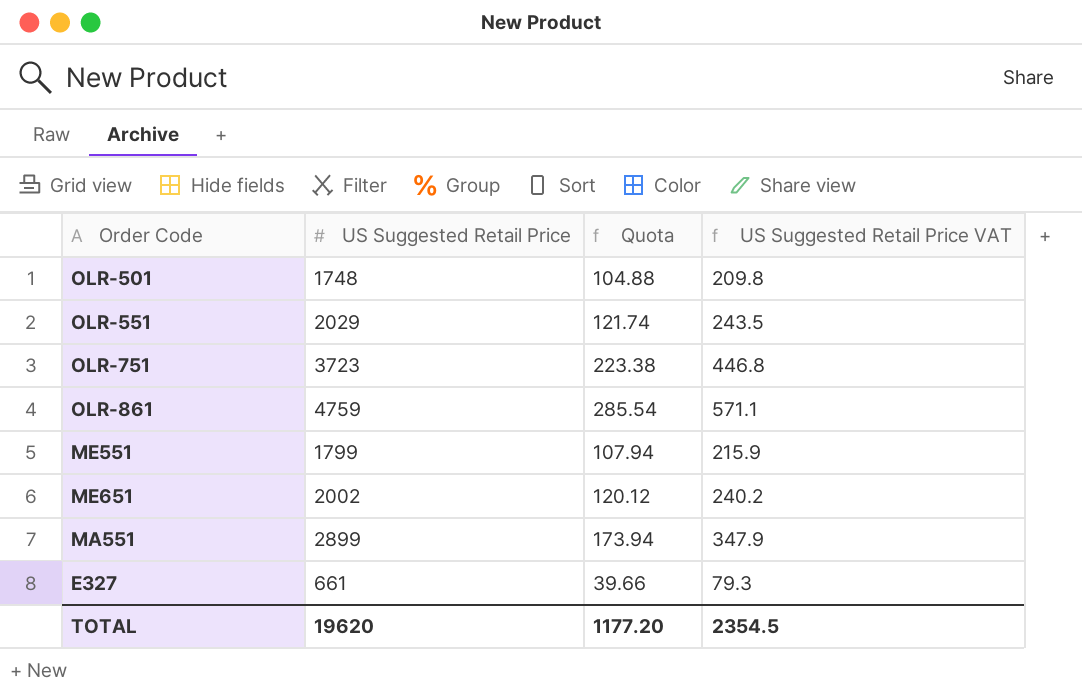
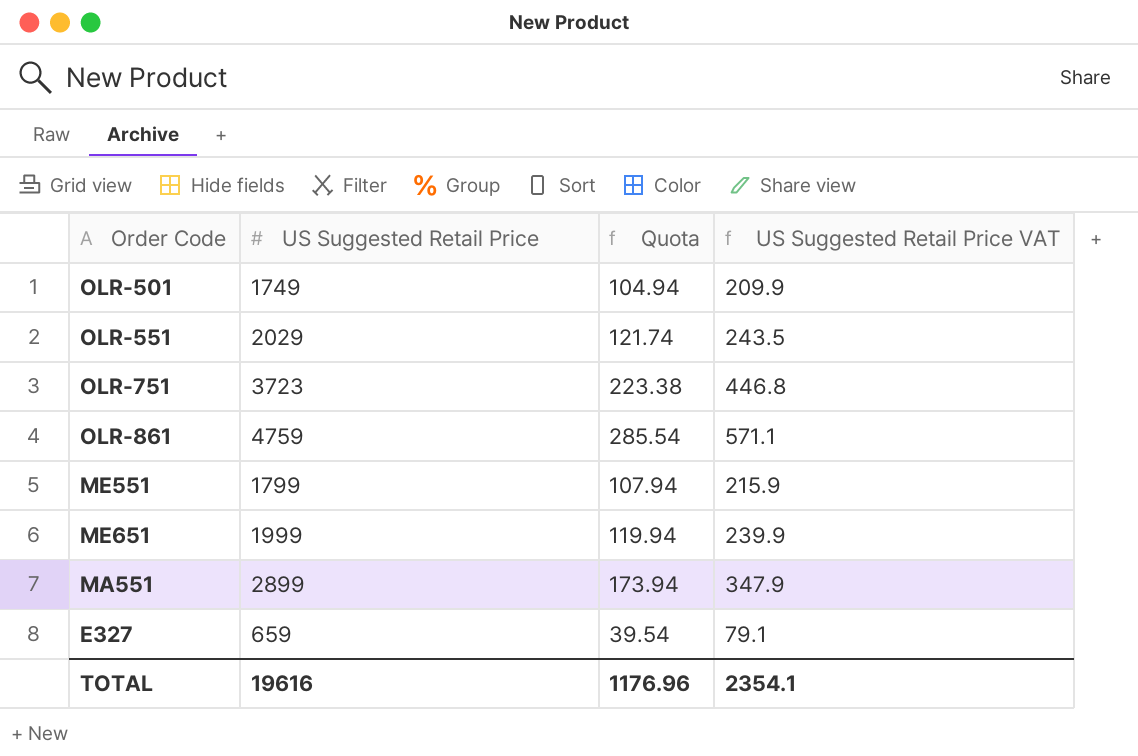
OLR-501 | US Suggested Retail Price: 1748 -> 1749
OLR-501 | Quota: 104.88 -> 104.94
OLR-501 | US Suggested Retail Price VAT: 209.8 -> 209.9
ME651 | US Suggested Retail Price: 2002 -> 1999
ME651 | Quota: 120.12 -> 119.94
ME651 | US Suggested Retail Price VAT: 240.2 -> 239.9
E327 | US Suggested Retail Price: 661 -> 659
E327 | Quota: 39.66 -> 39.54
E327 | US Suggested Retail Price VAT: 79.3 -> 79.1
TOTAL | US Suggested Retail Price: 19620 -> 19616
TOTAL | Quota: 1177.20 -> 1176.96
TOTAL | US Suggested Retail Price VAT: 2354.5 -> 2354.1

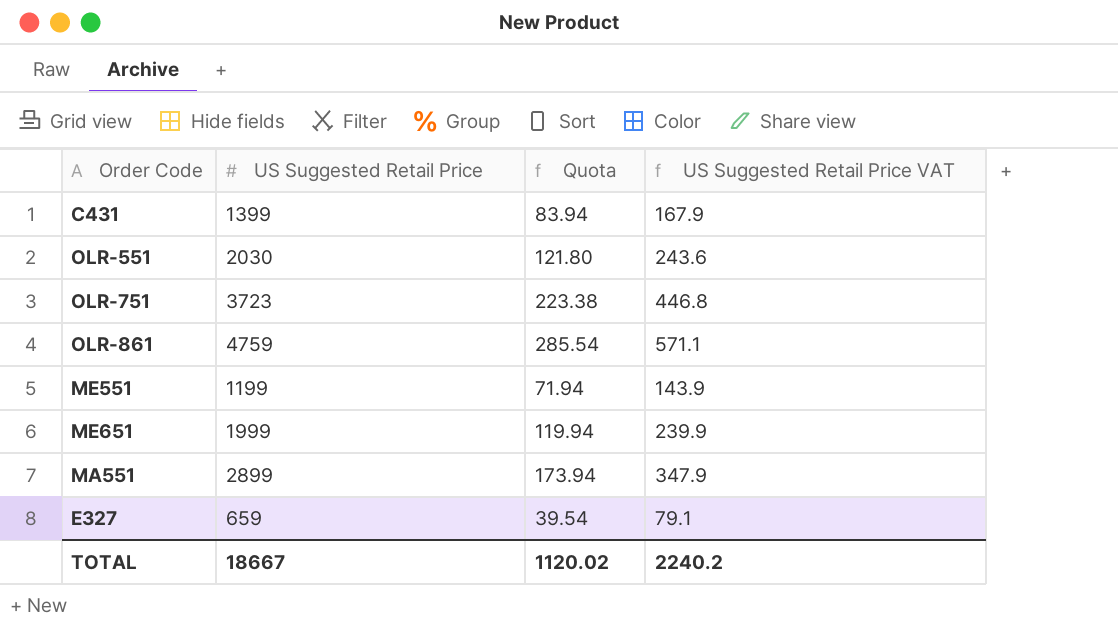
row OLR-501: 1749 | 104.94 | 209.9 -> none
row C431: none -> 1399 | 83.94 | 167.9
OLR-551 | US Suggested Retail Price: 2029 -> 2030
OLR-551 | Quota: 121.74 -> 121.80
OLR-551 | US Suggested Retail Price VAT: 243.5 -> 243.6
ME551 | US Suggested Retail Price: 1799 -> 1199
ME551 | Quota: 107.94 -> 71.94
ME551 | US Suggested Retail Price VAT: 215.9 -> 143.9
TOTAL | US Suggested Retail Price: 19616 -> 18667
TOTAL | Quota: 1176.96 -> 1120.02
TOTAL | US Suggested Retail Price VAT: 2354.1 -> 2240.2

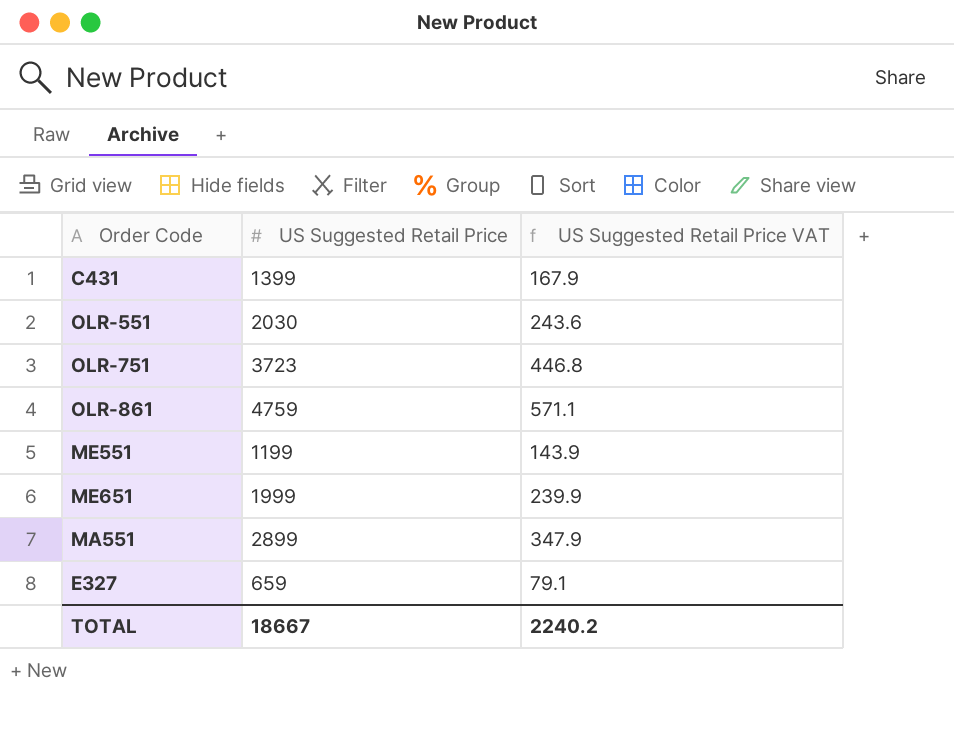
column Quota | formula: [US Suggested Retail Price] * 0.06 -> none

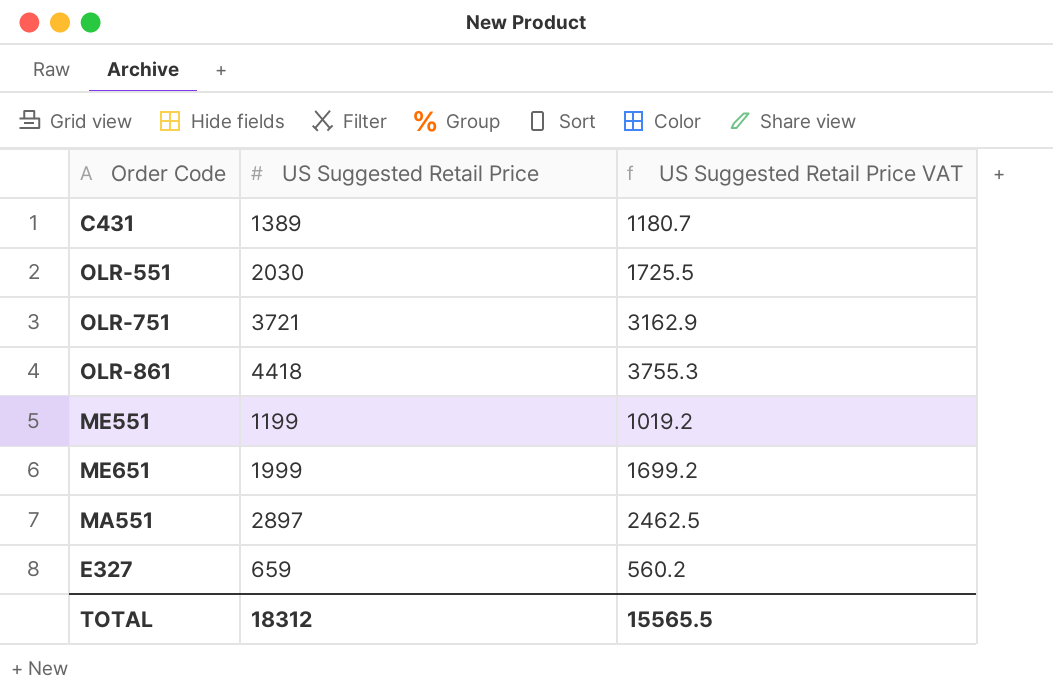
column US Suggested Retail Price VAT | formula: [US Suggested Retail Price] * 0.12 -> [US Suggested Retail Price] * 0.85
C431 | US Suggested Retail Price: 1399 -> 1389
OLR-751 | US Suggested Retail Price: 3723 -> 3721
OLR-861 | US Suggested Retail Price: 4759 -> 4418
MA551 | US Suggested Retail Price: 2899 -> 2897
TOTAL | US Suggested Retail Price: 18667 -> 18312
TOTAL | US Suggested Retail Price VAT: 2240.2 -> 15565.5

